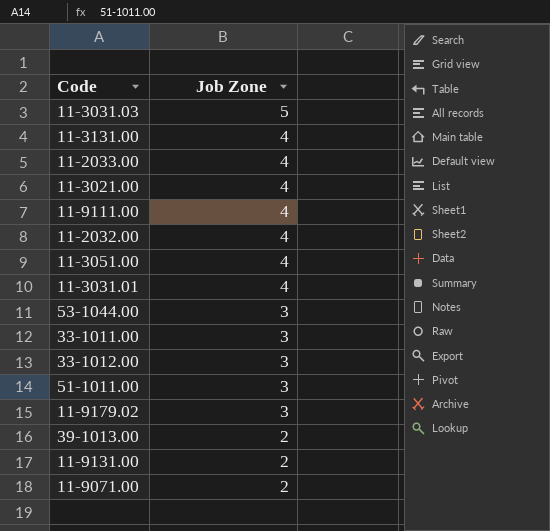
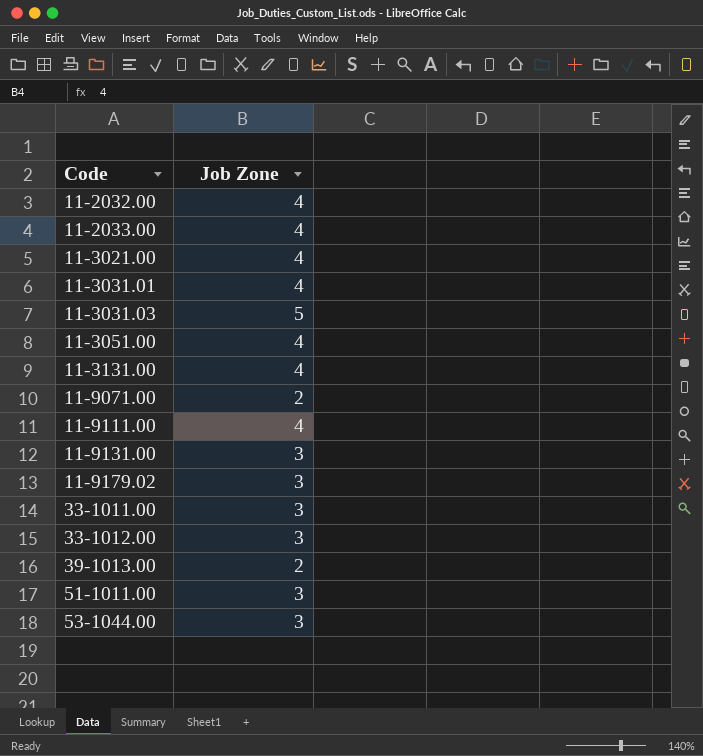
row order: Job Zone descending -> Code ascending
11-9131.00 | Job Zone: 2 -> 3

